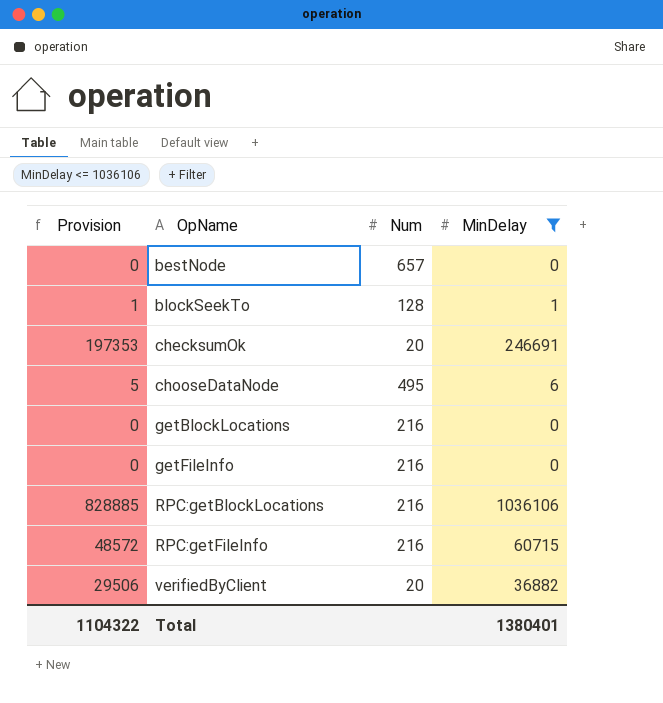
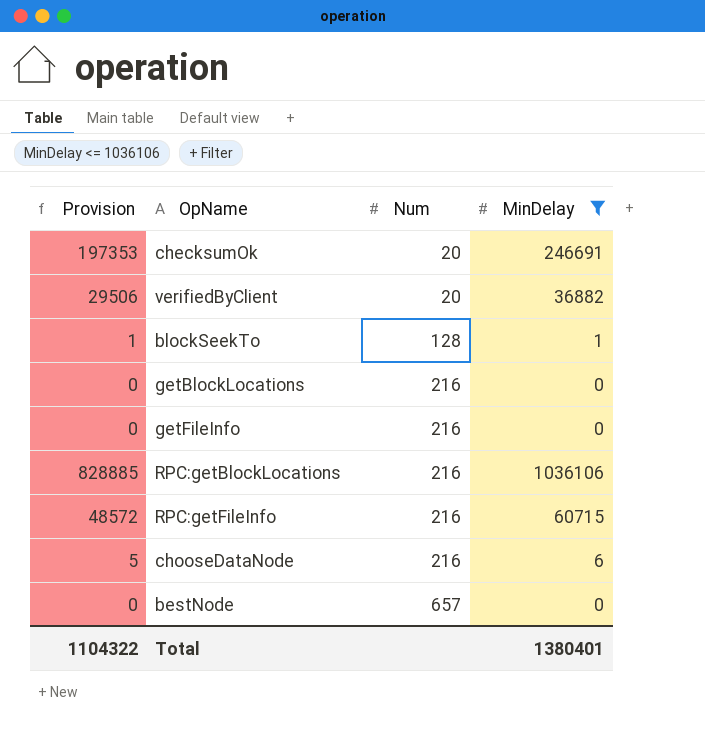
row order: OpName ascending -> Num ascending
chooseDataNode | Num: 495 -> 216

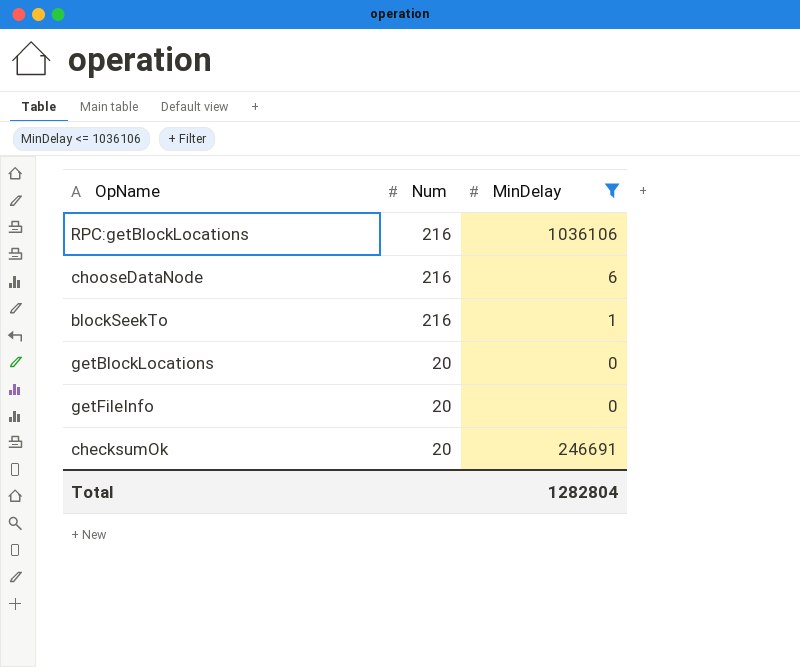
row order: Num ascending -> Num descending
column Provision | formula: [MinDelay] * 0.8 -> none
row verifiedByClient: 29506 | 20 | 36882 -> none
row RPC:getFileInfo: 48572 | 216 | 60715 -> none
row bestNode: 0 | 657 | 0 -> none
blockSeekTo | Num: 128 -> 216
getBlockLocations | Num: 216 -> 20
getFileInfo | Num: 216 -> 20
Total | MinDelay: 1380401 -> 1282804

